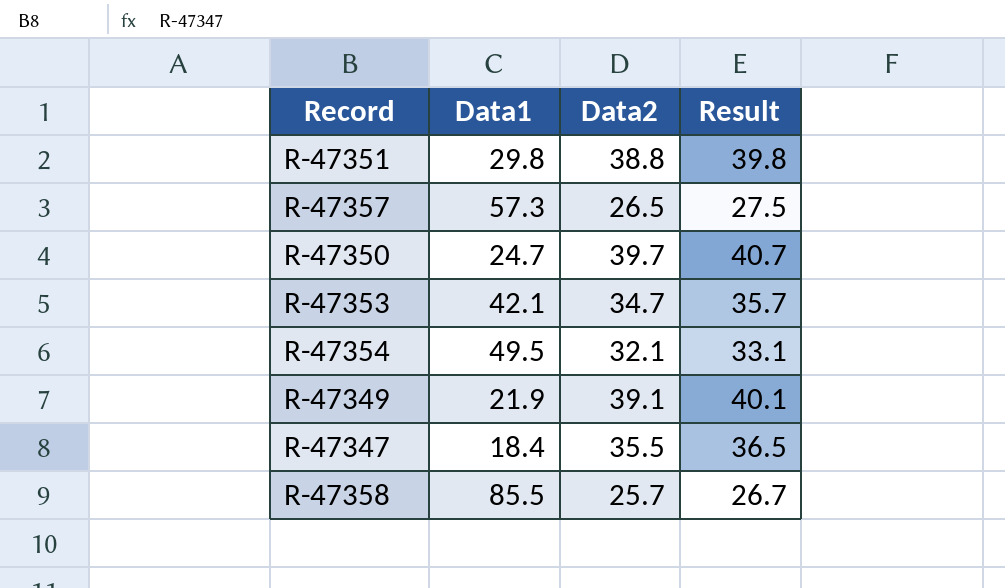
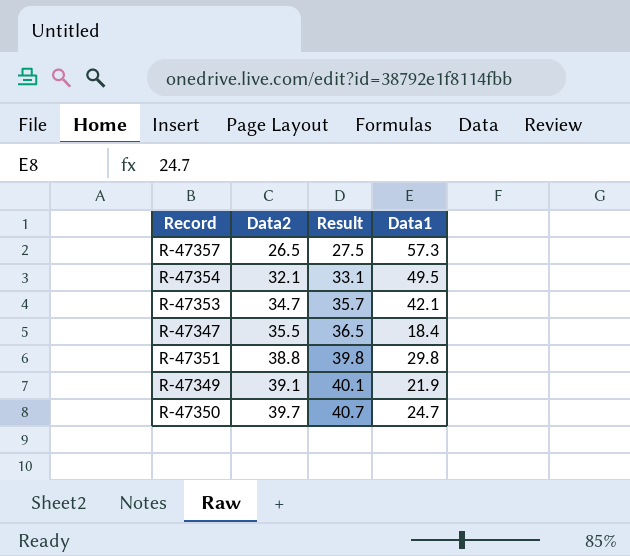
row order: none -> Data2 ascending
column Data1 | position: 2 -> 4
row R-47358: 85.5 | 25.7 | 26.7 -> none

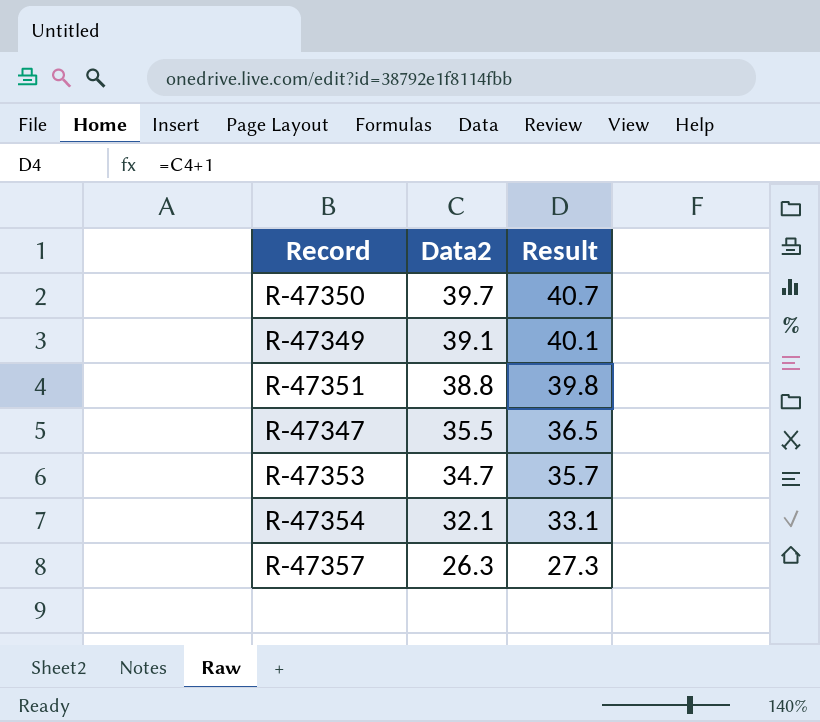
row order: Data2 ascending -> Data2 descending
column Data1 | position: 4 -> none
R-47357 | Data2: 26.5 -> 26.3
R-47357 | Result: 27.5 -> 27.3

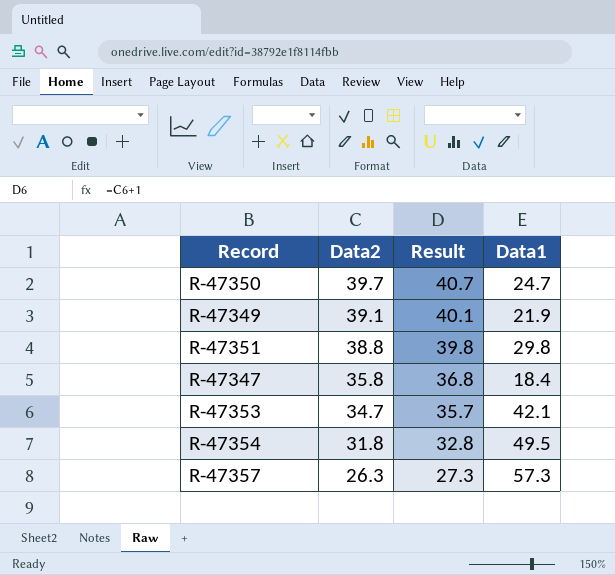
column Data1 | position: none -> 4
R-47347 | Data2: 35.5 -> 35.8
R-47347 | Result: 36.5 -> 36.8
R-47354 | Data2: 32.1 -> 31.8
R-47354 | Result: 33.1 -> 32.8

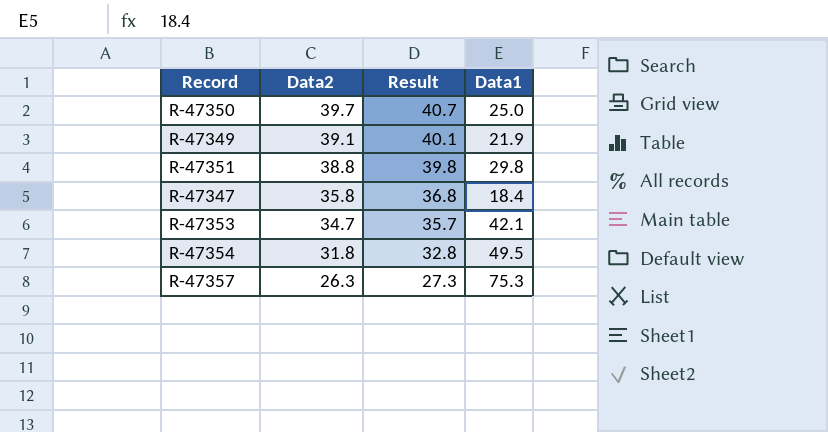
R-47350 | Data1: 24.7 -> 25.0
R-47357 | Data1: 57.3 -> 75.3

